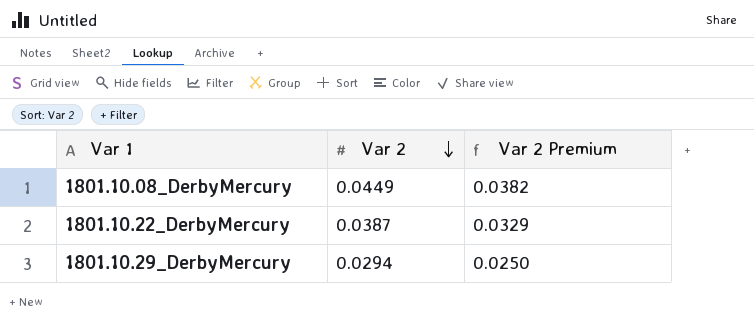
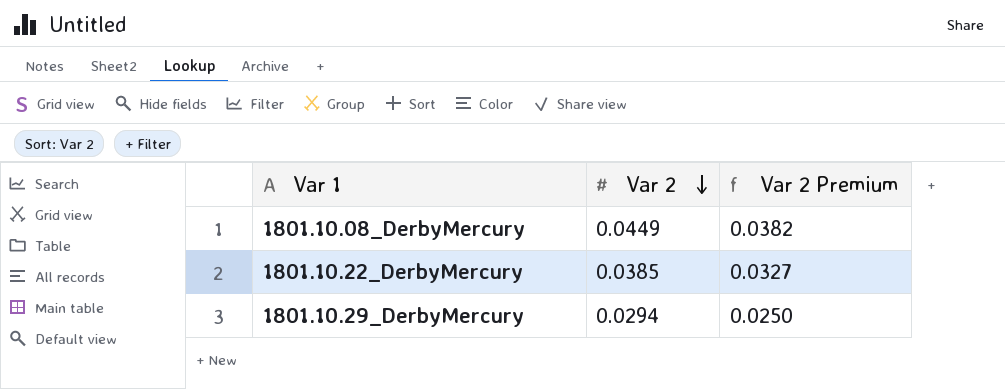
1801.10.22_DerbyMercury | Var 2: 0.0387 -> 0.0385
1801.10.22_DerbyMercury | Var 2 Premium: 0.0329 -> 0.0327

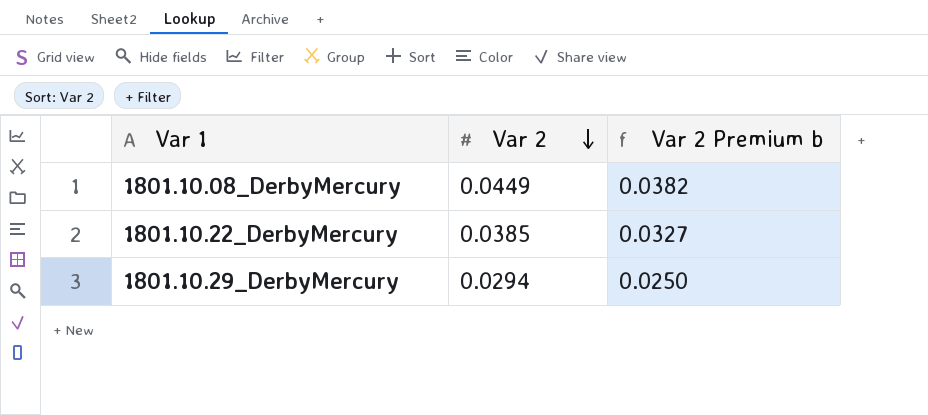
column name: Var 2 Premium -> Var 2 Premium b

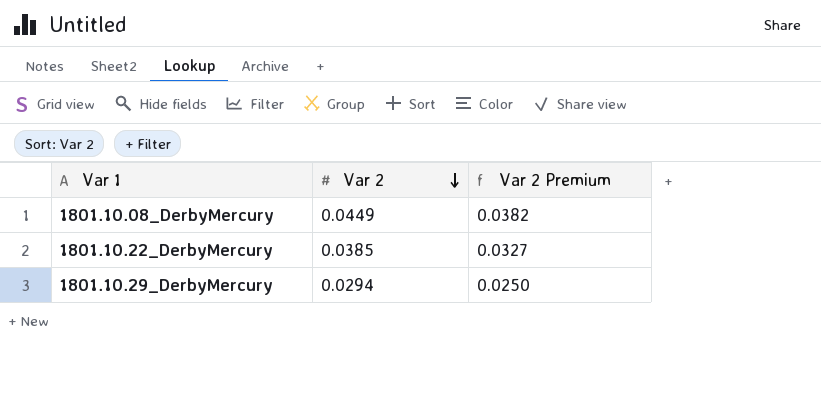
column name: Var 2 Premium b -> Var 2 Premium

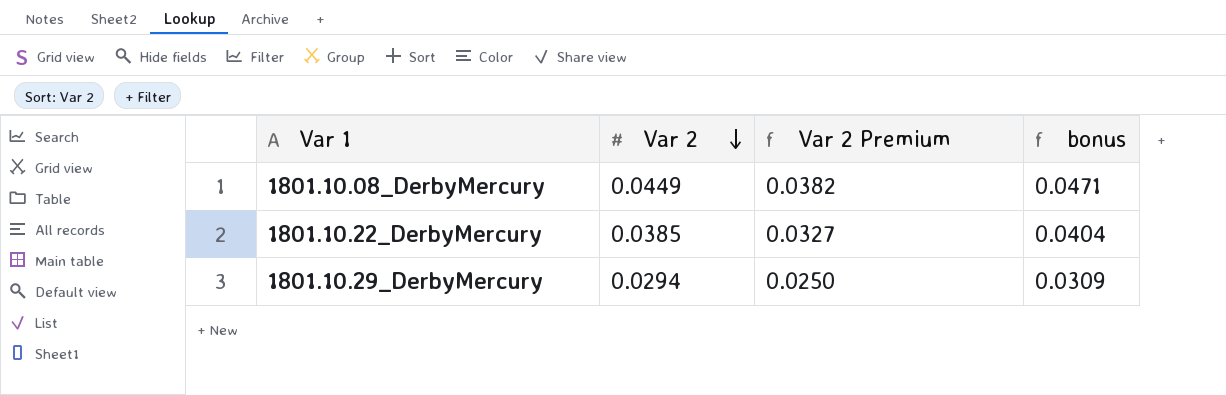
column bonus | formula: none -> [Var 2] * 1.05

